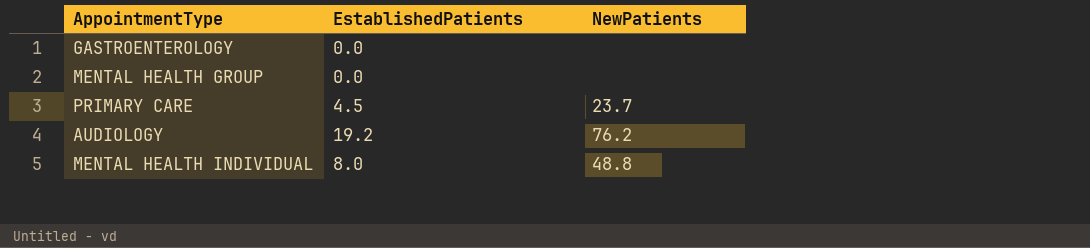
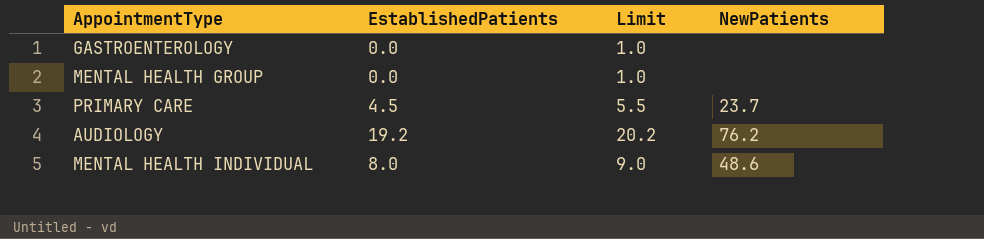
column Limit | formula: none -> [EstablishedPatients] + 1
MENTAL HEALTH INDIVIDUAL | NewPatients: 48.8 -> 48.6

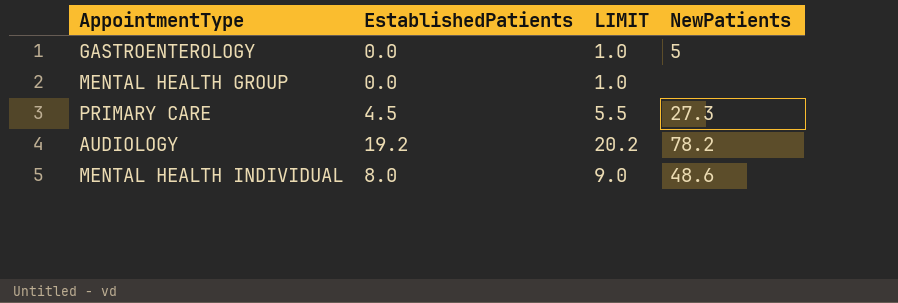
column name: Limit -> LIMIT
GASTROENTEROLOGY | NewPatients: none -> 5
PRIMARY CARE | NewPatients: 23.7 -> 27.3
AUDIOLOGY | NewPatients: 76.2 -> 78.2

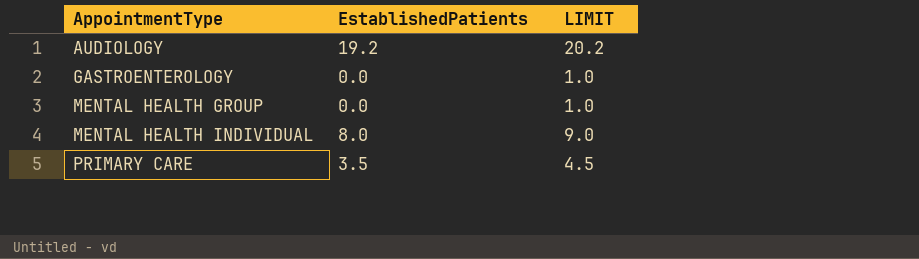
row order: none -> AppointmentType ascending
column NewPatients | position: 4 -> none
PRIMARY CARE | EstablishedPatients: 4.5 -> 3.5
PRIMARY CARE | LIMIT: 5.5 -> 4.5

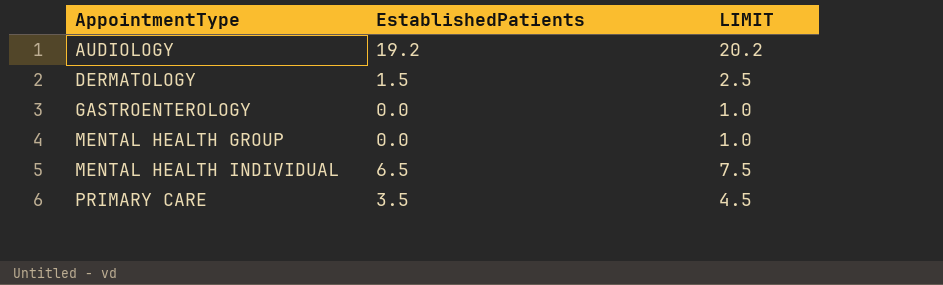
row DERMATOLOGY: none -> 1.5 | 2.5
MENTAL HEALTH INDIVIDUAL | EstablishedPatients: 8.0 -> 6.5
MENTAL HEALTH INDIVIDUAL | LIMIT: 9.0 -> 7.5

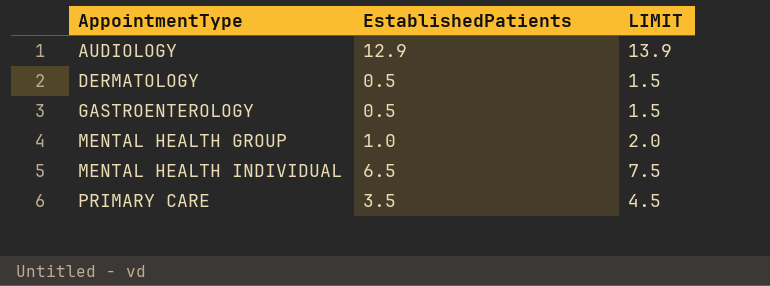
AUDIOLOGY | EstablishedPatients: 19.2 -> 12.9
AUDIOLOGY | LIMIT: 20.2 -> 13.9
DERMATOLOGY | EstablishedPatients: 1.5 -> 0.5
DERMATOLOGY | LIMIT: 2.5 -> 1.5
GASTROENTEROLOGY | EstablishedPatients: 0.0 -> 0.5
GASTROENTEROLOGY | LIMIT: 1.0 -> 1.5
MENTAL HEALTH GROUP | EstablishedPatients: 0.0 -> 1.0
MENTAL HEALTH GROUP | LIMIT: 1.0 -> 2.0

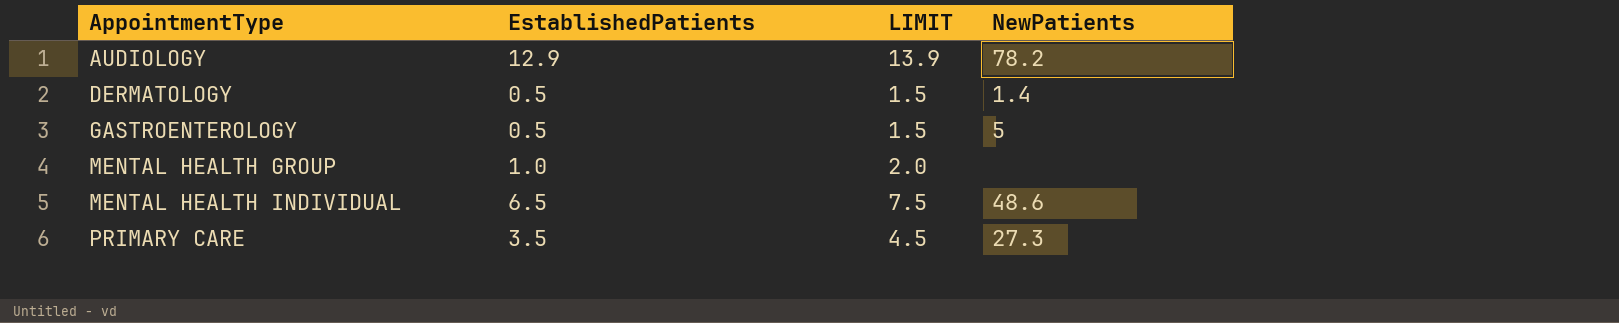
column NewPatients | position: none -> 4

